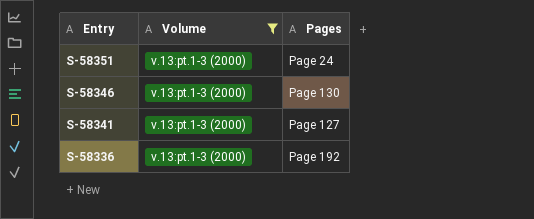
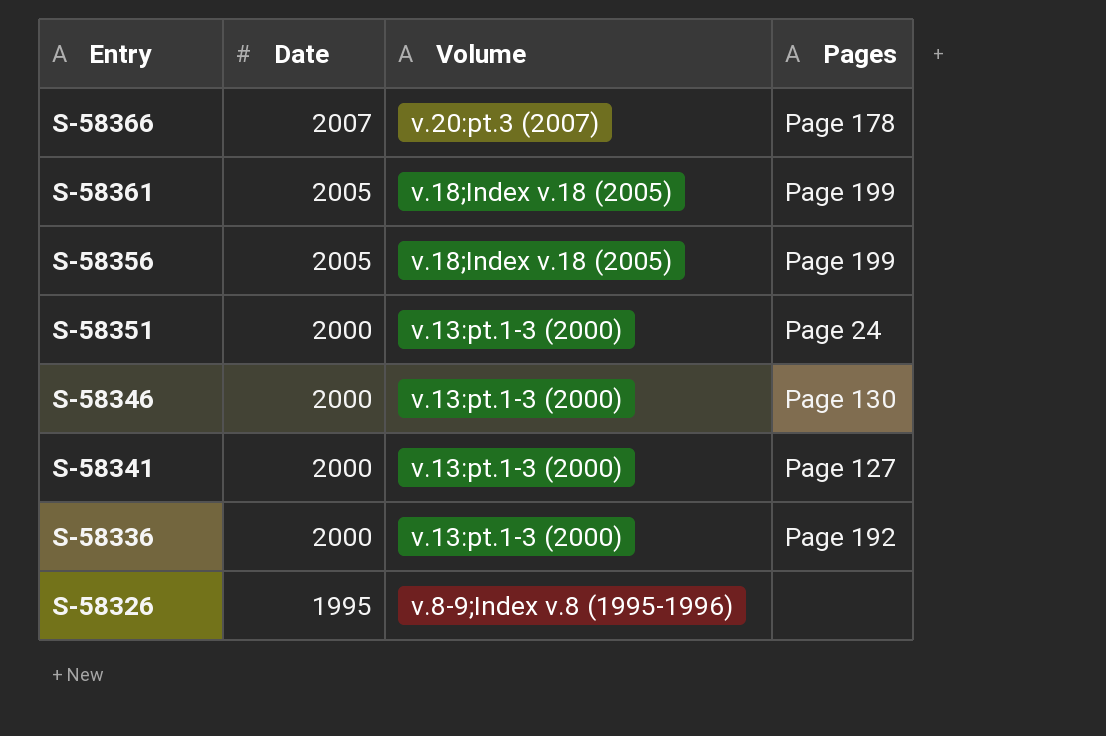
filter: Volume = v.13:pt.1-3 (2000) -> none
column Date | position: none -> 2

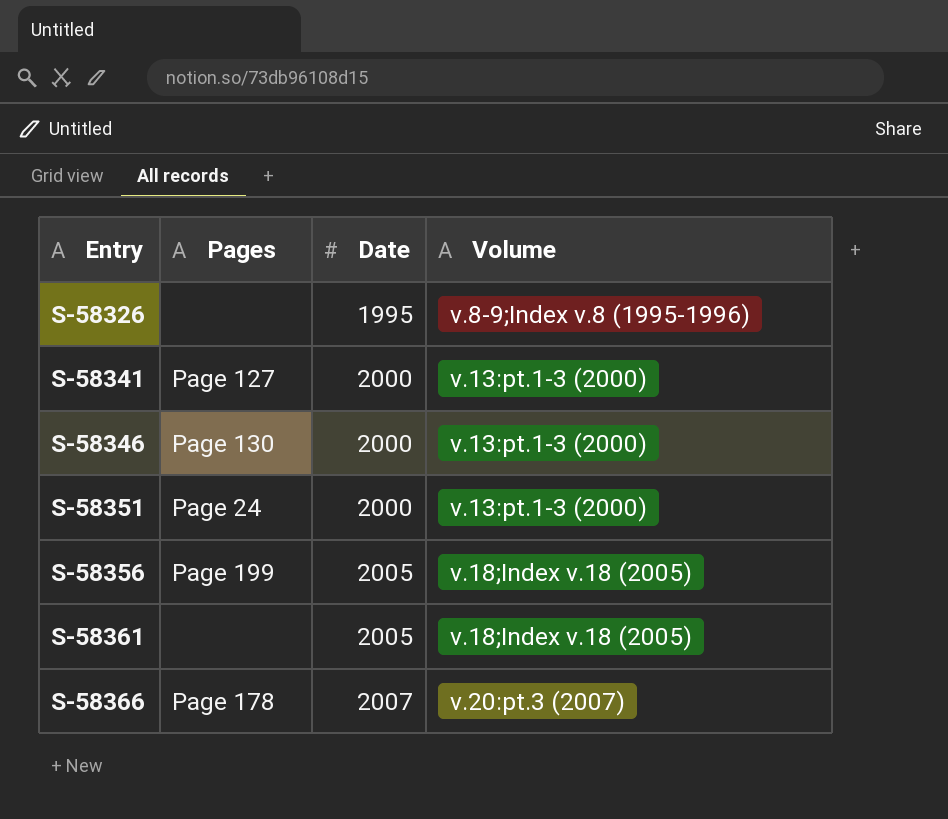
row order: Entry descending -> Entry ascending
column Pages | position: 4 -> 2
row S-58336: 2000 | v.13:pt.1-3 (2000) | Page 192 -> none
S-58361 | Pages: Page 199 -> none

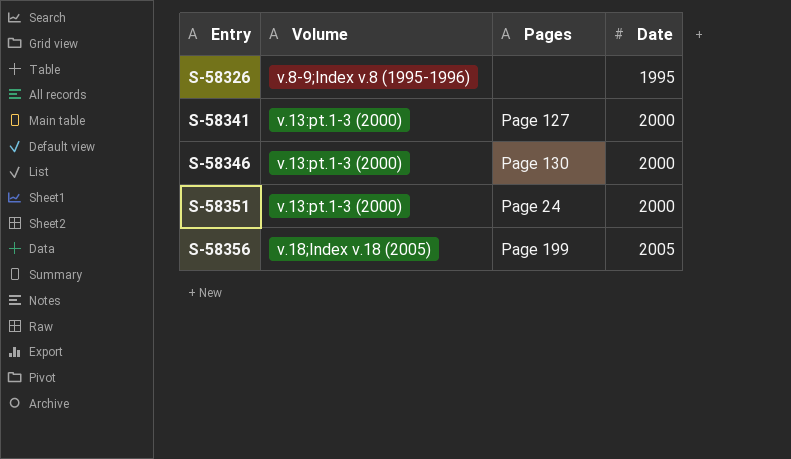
column Volume | position: 4 -> 2
row S-58361: none | 2005 | v.18;Index v.18 (2005) -> none
row S-58366: Page 178 | 2007 | v.20:pt.3 (2007) -> none

